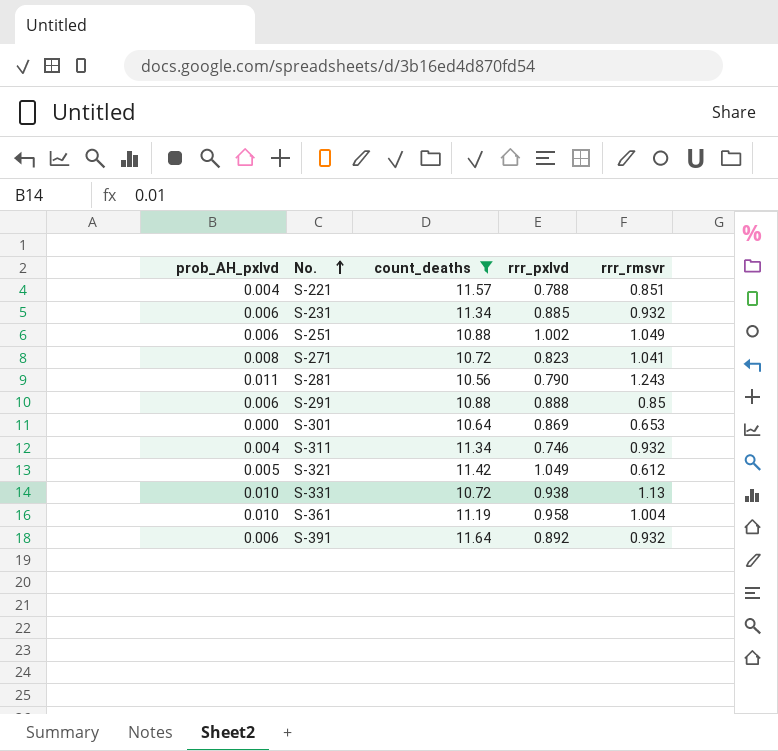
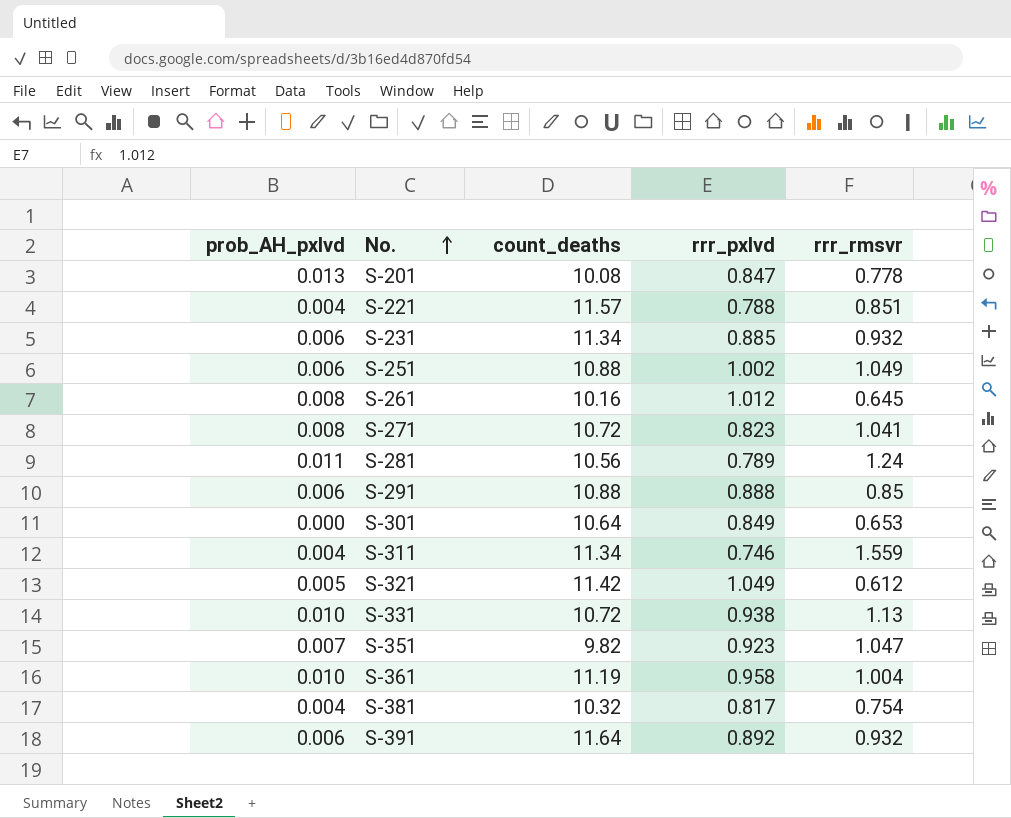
filter: count_deaths >= 10.56 -> none
S-281 | rrr_pxlvd: 0.790 -> 0.789
S-281 | rrr_rmsvr: 1.243 -> 1.24
S-301 | rrr_pxlvd: 0.869 -> 0.849
S-311 | rrr_rmsvr: 0.932 -> 1.559

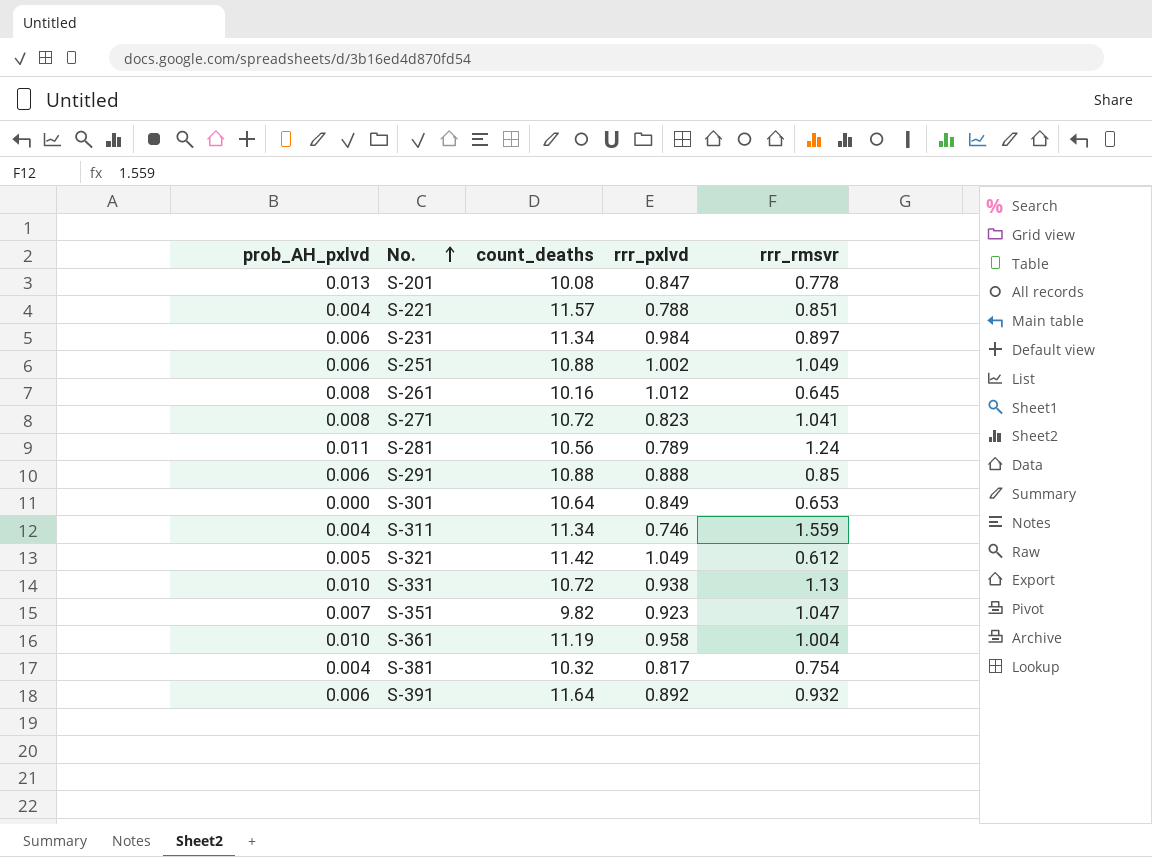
S-231 | rrr_pxlvd: 0.885 -> 0.984
S-231 | rrr_rmsvr: 0.932 -> 0.897

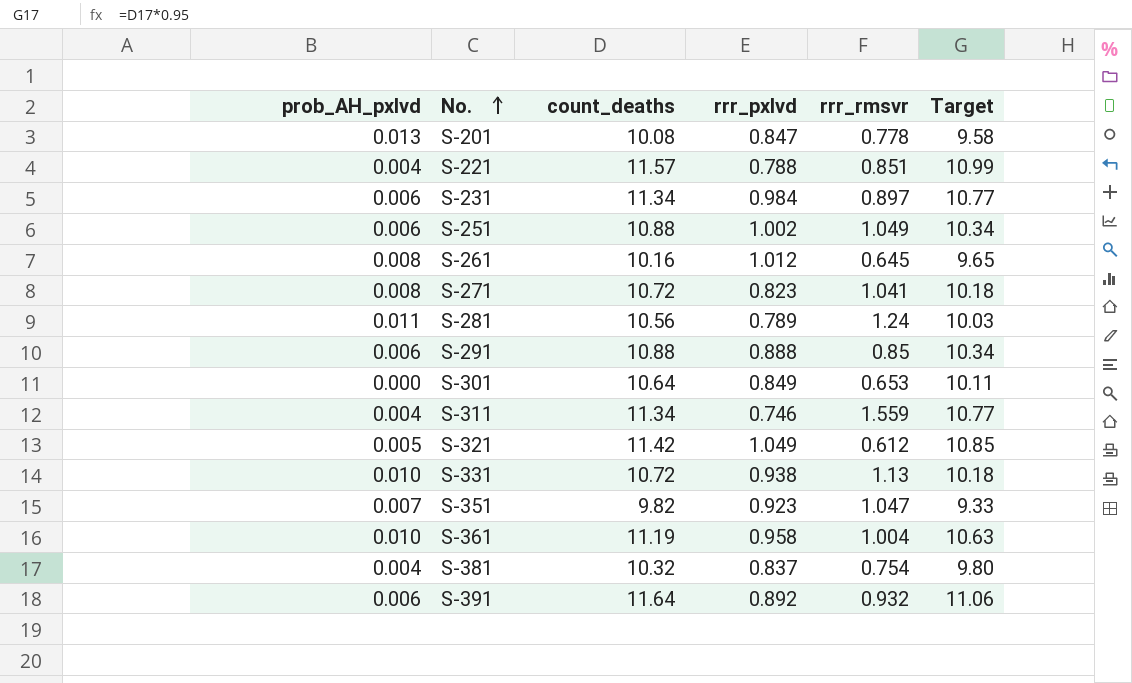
column Target | formula: none -> [count_deaths] * 0.95
S-381 | rrr_pxlvd: 0.817 -> 0.837

